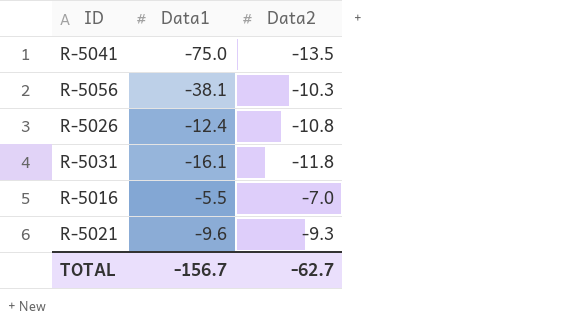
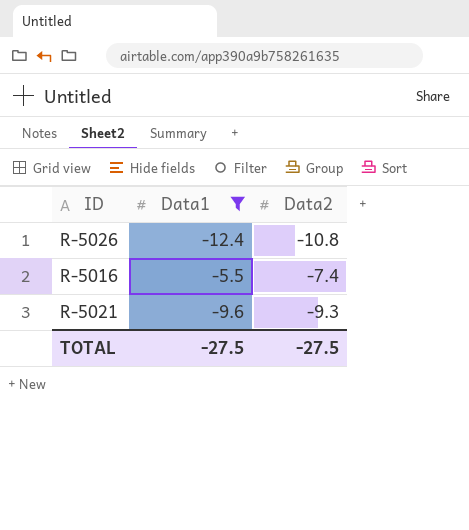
filter: none -> Data1 >= -12.4
R-5016 | Data2: -7.0 -> -7.4
TOTAL | Data1: -156.7 -> -27.5
TOTAL | Data2: -62.7 -> -27.5

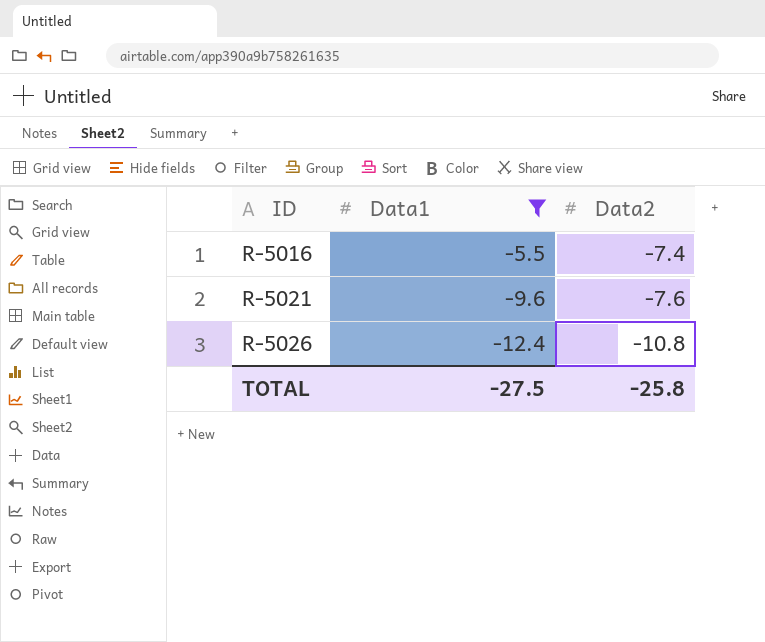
row order: none -> ID ascending
R-5021 | Data2: -9.3 -> -7.6
TOTAL | Data2: -27.5 -> -25.8

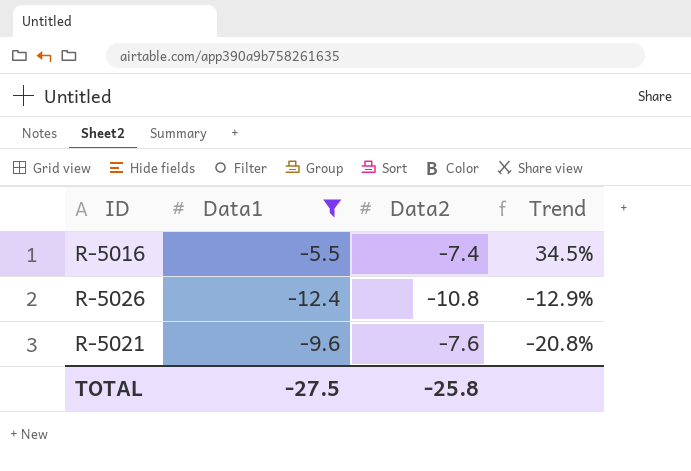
row order: ID ascending -> Trend descending
column Trend | formula: none -> ([Data2] - [Data1]) / [Data1]

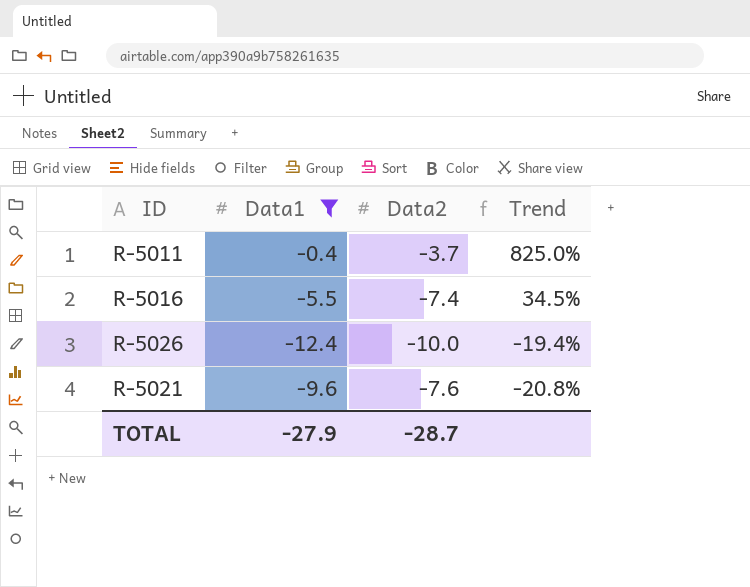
row R-5011: none -> -0.4 | -3.7 | 825.0%
R-5026 | Data2: -10.8 -> -10.0
R-5026 | Trend: -12.9% -> -19.4%
TOTAL | Data1: -27.5 -> -27.9
TOTAL | Data2: -25.8 -> -28.7

